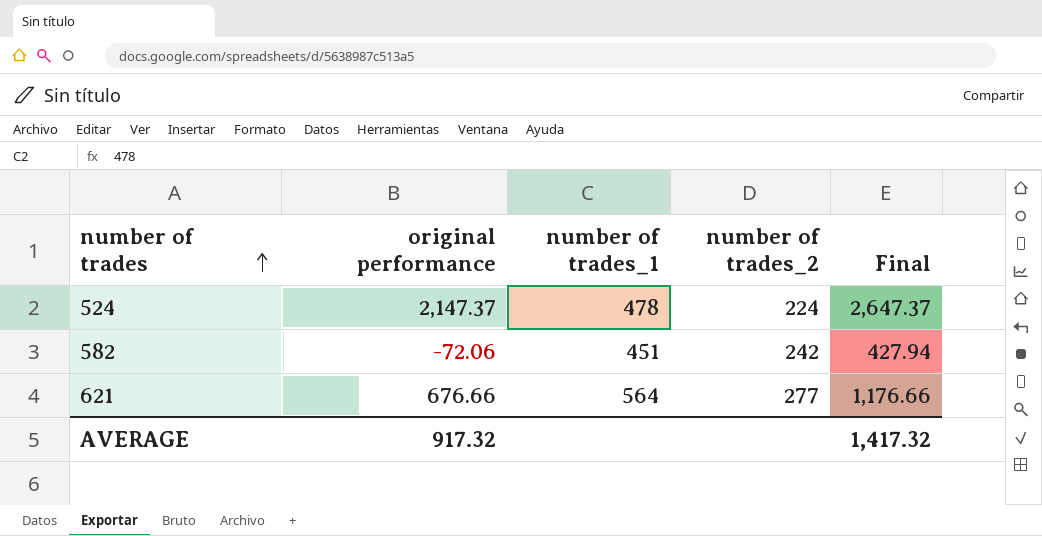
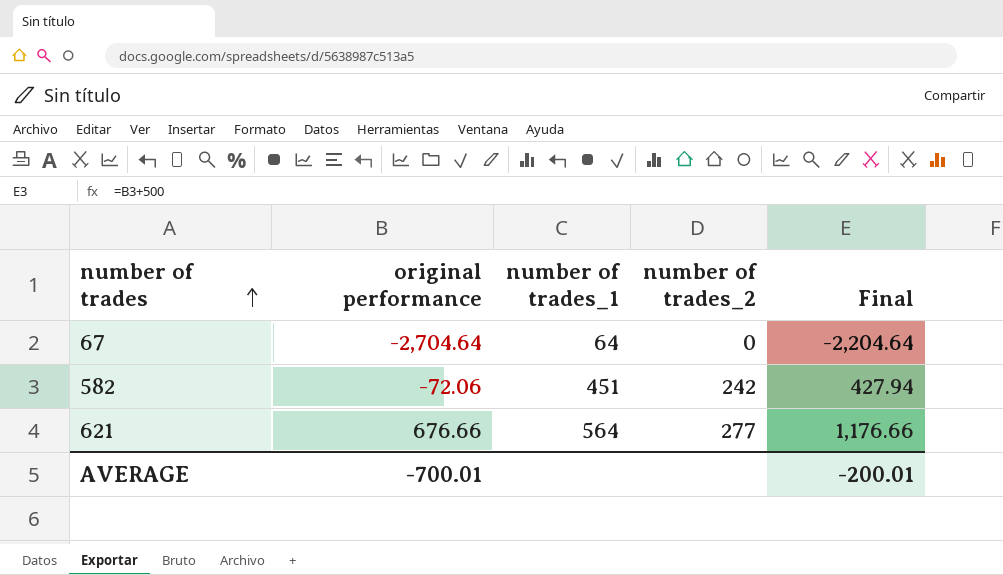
row 524: 2,147.37 | 478 | 224 | 2,647.37 -> none
row 67: none -> -2,704.64 | 64 | 0 | -2,204.64
AVERAGE | original performance: 917.32 -> -700.01
AVERAGE | Final: 1,417.32 -> -200.01

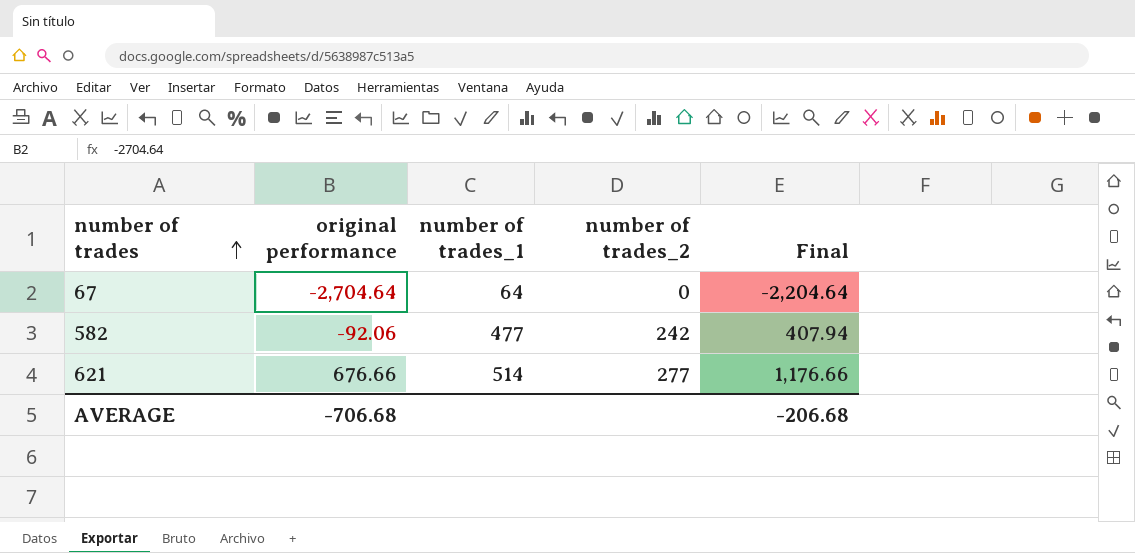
582 | original performance: -72.06 -> -92.06
582 | number of trades_1: 451 -> 477
582 | Final: 427.94 -> 407.94
621 | number of trades_1: 564 -> 514
AVERAGE | original performance: -700.01 -> -706.68
AVERAGE | Final: -200.01 -> -206.68

